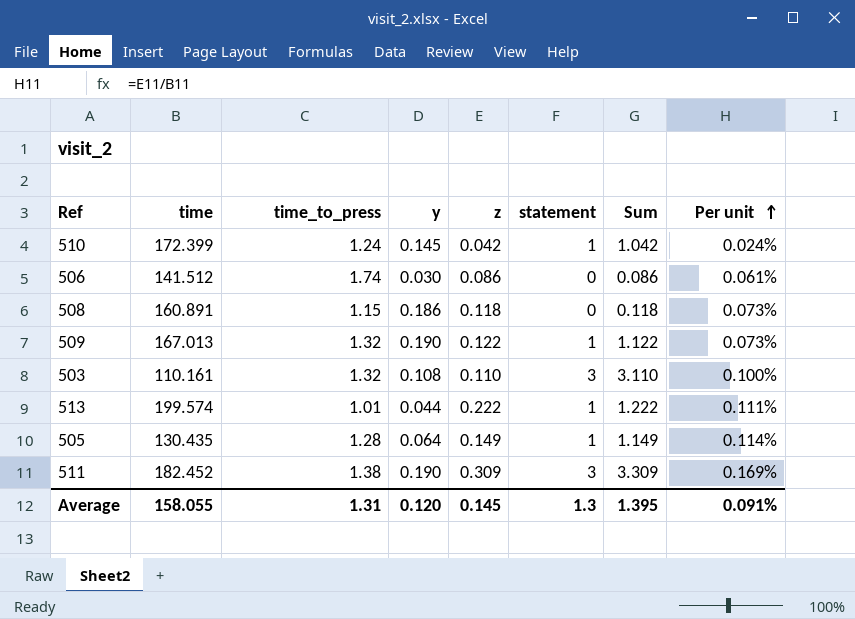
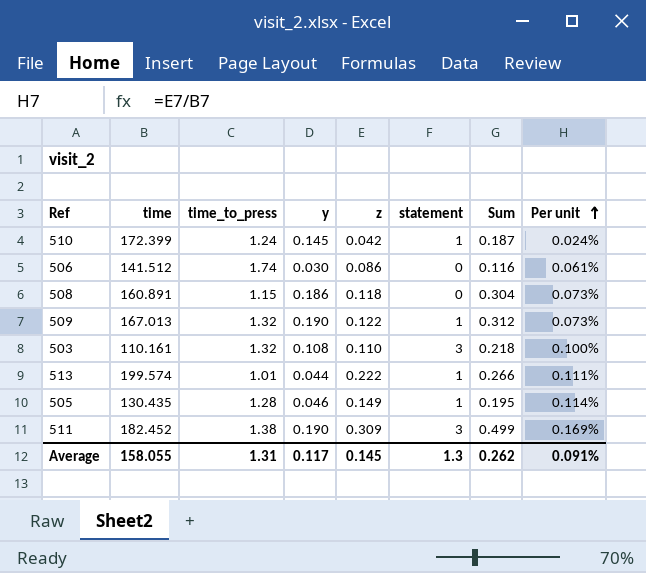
column Sum | formula: [z] + [statement] -> [y] + [z]
505 | y: 0.064 -> 0.046
Average | y: 0.120 -> 0.117
Average | Sum: 1.395 -> 0.262

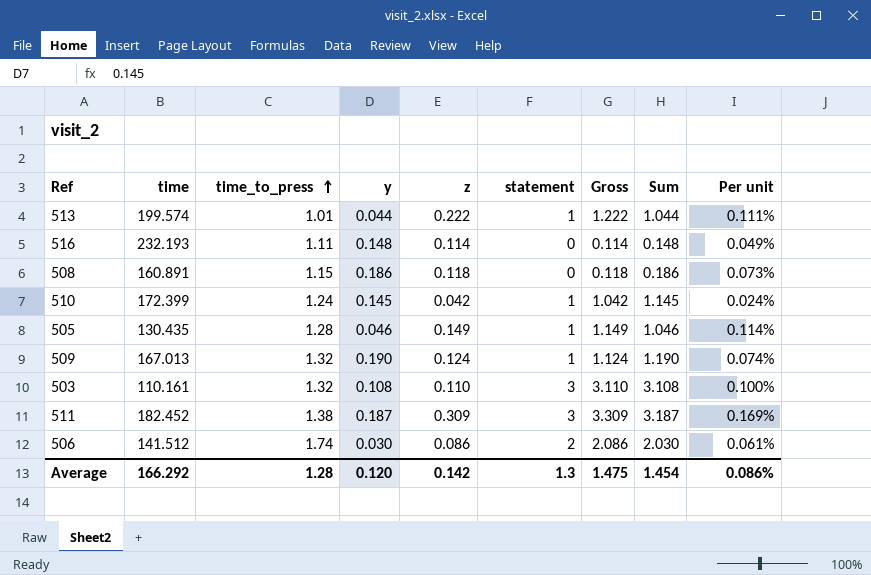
row order: Per unit ascending -> time_to_press ascending
column Gross | formula: none -> [z] + [statement]
column Sum | formula: [y] + [z] -> [y] + [statement]
row 516: none -> 232.193 | 1.11 | 0.148 | 0.114 | 0 | 0.114 | 0.148 | 0.049%
509 | z: 0.122 -> 0.124
509 | Per unit: 0.073% -> 0.074%
511 | y: 0.190 -> 0.187
506 | statement: 0 -> 2
Average | time: 158.055 -> 166.292
Average | time_to_press: 1.31 -> 1.28
Average | y: 0.117 -> 0.120
Average | z: 0.145 -> 0.142
Average | Sum: 0.262 -> 1.454
Average | Per unit: 0.091% -> 0.086%

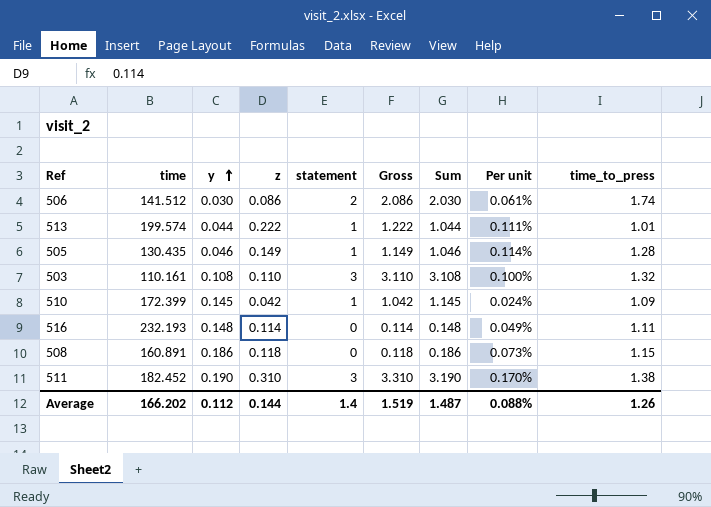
row order: time_to_press ascending -> y ascending
column time_to_press | position: 3 -> 9
row 509: 167.013 | 1.32 | 0.190 | 0.124 | 1 | 1.124 | 1.190 | 0.074% -> none
510 | time_to_press: 1.24 -> 1.09
511 | y: 0.187 -> 0.190
511 | z: 0.309 -> 0.310
511 | Gross: 3.309 -> 3.310
511 | Sum: 3.187 -> 3.190
511 | Per unit: 0.169% -> 0.170%
Average | time: 166.292 -> 166.202
Average | y: 0.120 -> 0.112
Average | z: 0.142 -> 0.144
Average | statement: 1.3 -> 1.4
Average | Gross: 1.475 -> 1.519
Average | Sum: 1.454 -> 1.487
Average | Per unit: 0.086% -> 0.088%
Average | time_to_press: 1.28 -> 1.26

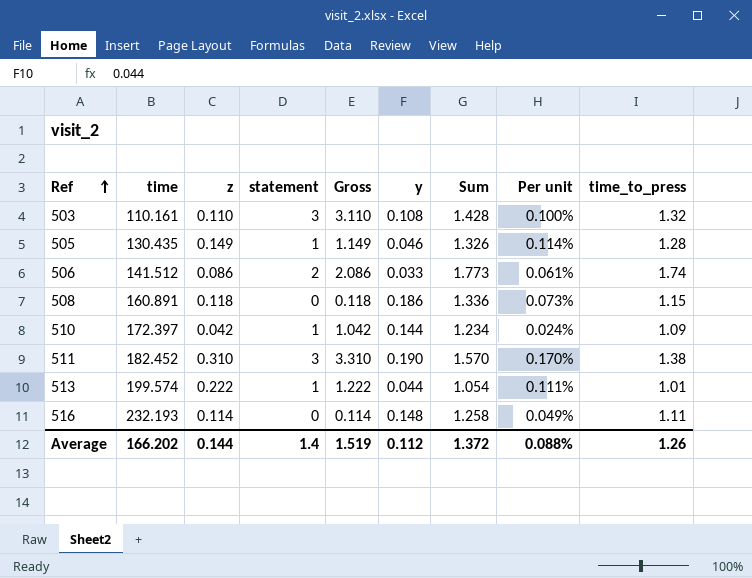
row order: y ascending -> Ref ascending
column y | position: 3 -> 6
column Sum | formula: [y] + [statement] -> [y] + [time_to_press]
506 | y: 0.030 -> 0.033
510 | time: 172.399 -> 172.397
510 | y: 0.145 -> 0.144
Average | Sum: 1.487 -> 1.372

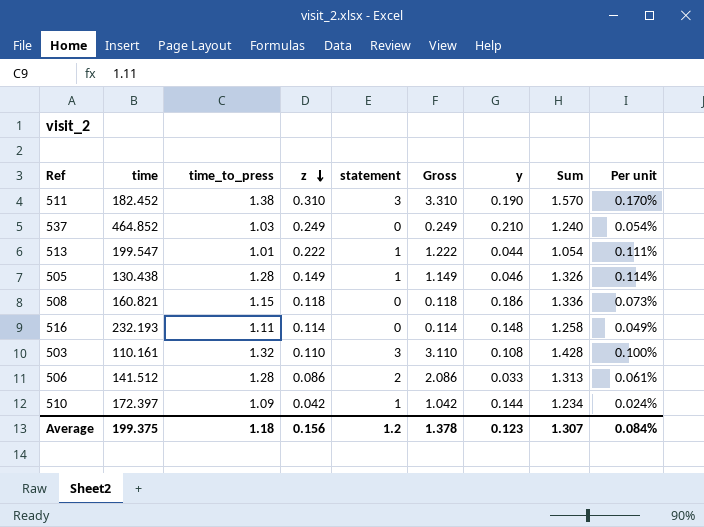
row order: Ref ascending -> z descending
column time_to_press | position: 9 -> 3
row 537: none -> 464.852 | 1.03 | 0.249 | 0 | 0.249 | 0.210 | 1.240 | 0.054%
513 | time: 199.574 -> 199.547
505 | time: 130.435 -> 130.438
508 | time: 160.891 -> 160.821
506 | time_to_press: 1.74 -> 1.28
506 | Sum: 1.773 -> 1.313
Average | time: 166.202 -> 199.375
Average | time_to_press: 1.26 -> 1.18
Average | z: 0.144 -> 0.156
Average | statement: 1.4 -> 1.2
Average | Gross: 1.519 -> 1.378
Average | y: 0.112 -> 0.123
Average | Sum: 1.372 -> 1.307
Average | Per unit: 0.088% -> 0.084%

